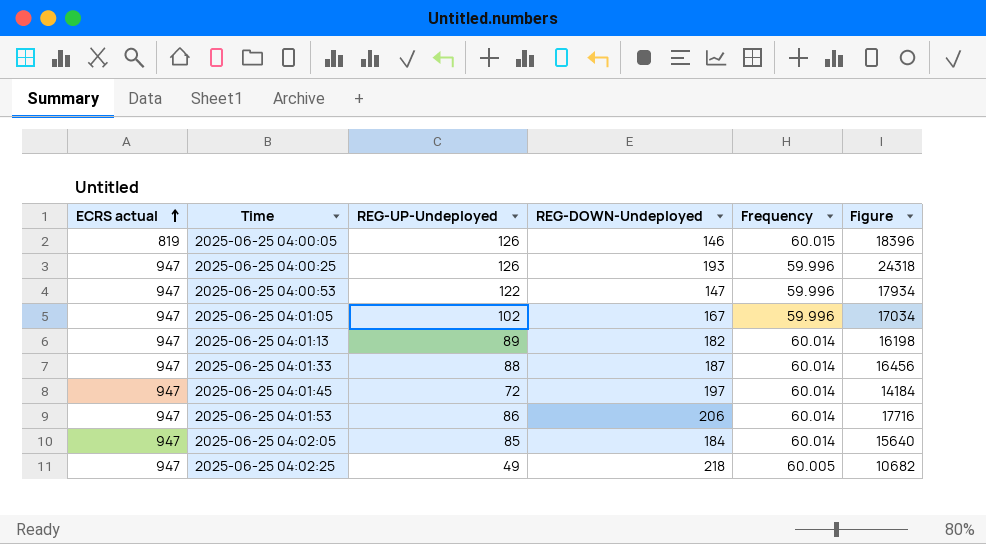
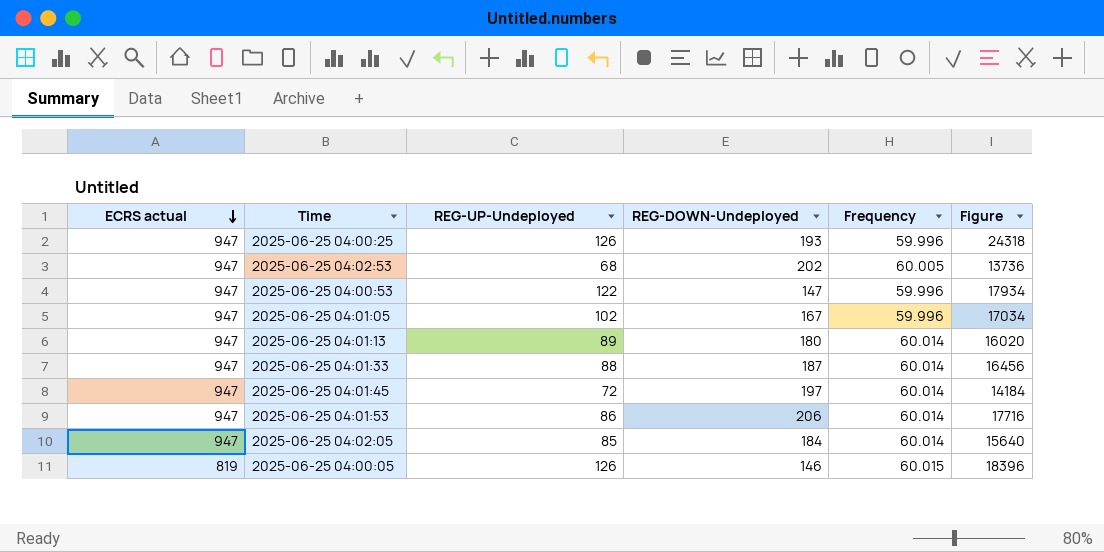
row order: ECRS actual ascending -> ECRS actual descending
row 2025-06-25 04:02:25: 947 | 49 | 218 | 60.005 | 10682 -> none
row 2025-06-25 04:02:53: none -> 947 | 68 | 202 | 60.005 | 13736
2025-06-25 04:01:13 | REG-DOWN-Undeployed: 182 -> 180
2025-06-25 04:01:13 | Figure: 16198 -> 16020

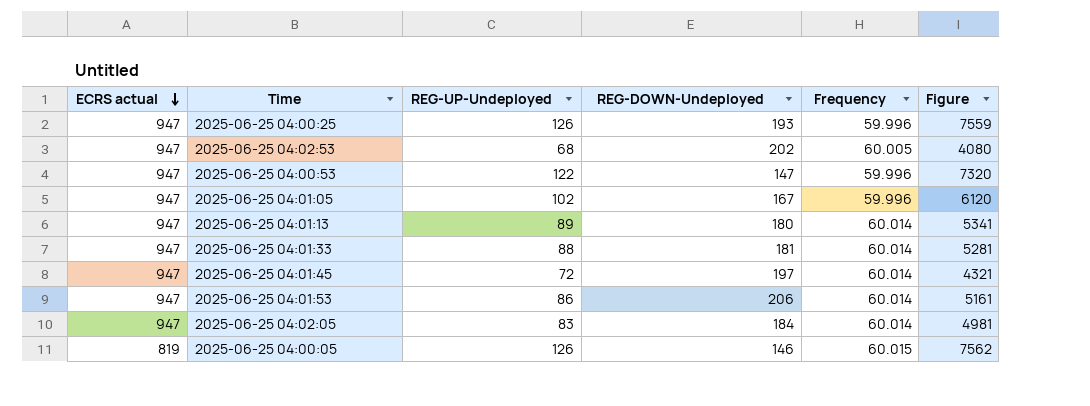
column Figure | formula: [REG-UP-Undeployed] * [REG-DOWN-Undeployed] -> [REG-UP-Undeployed] * [Frequency]
2025-06-25 04:01:33 | REG-DOWN-Undeployed: 187 -> 181
2025-06-25 04:02:05 | REG-UP-Undeployed: 85 -> 83

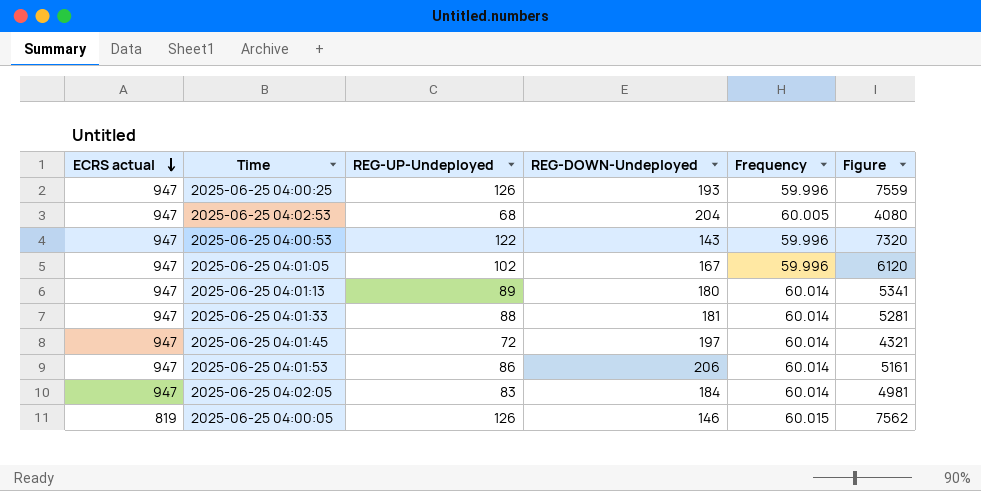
2025-06-25 04:02:53 | REG-DOWN-Undeployed: 202 -> 204
2025-06-25 04:00:53 | REG-DOWN-Undeployed: 147 -> 143

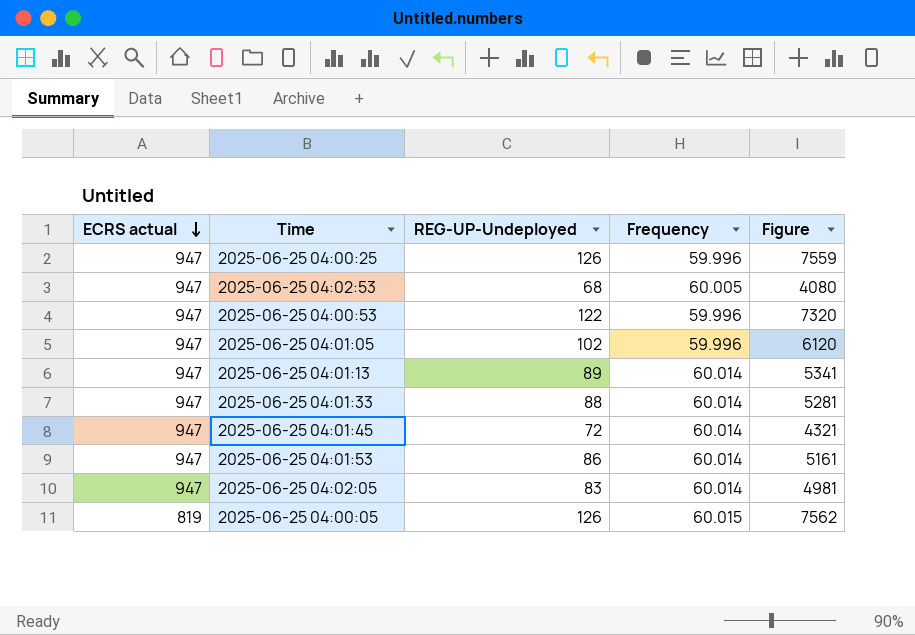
column REG-DOWN-Undeployed | position: 4 -> none

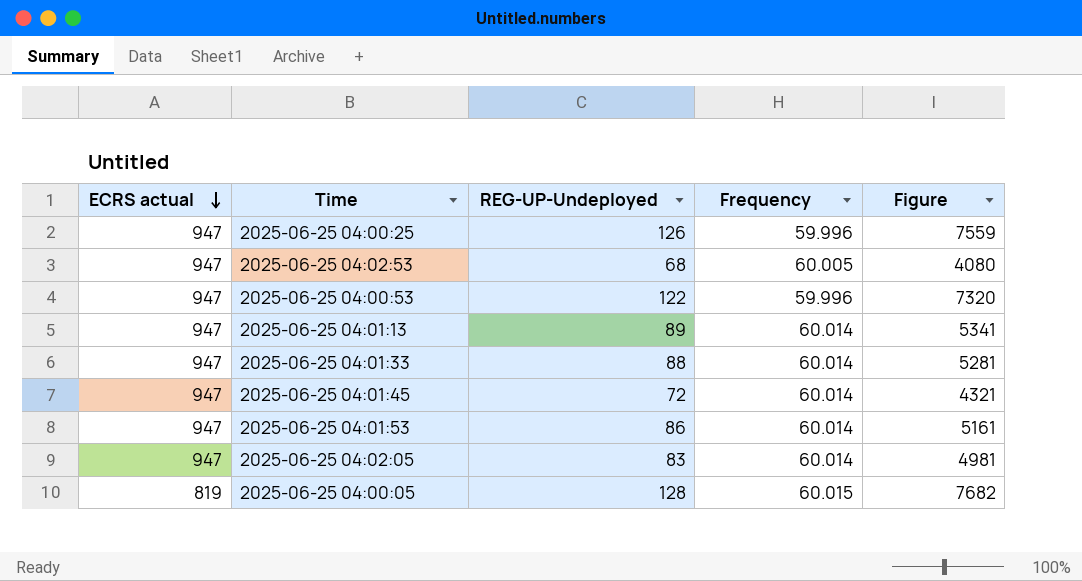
row 2025-06-25 04:01:05: 947 | 102 | 59.996 | 6120 -> none
2025-06-25 04:00:05 | REG-UP-Undeployed: 126 -> 128
2025-06-25 04:00:05 | Figure: 7562 -> 7682

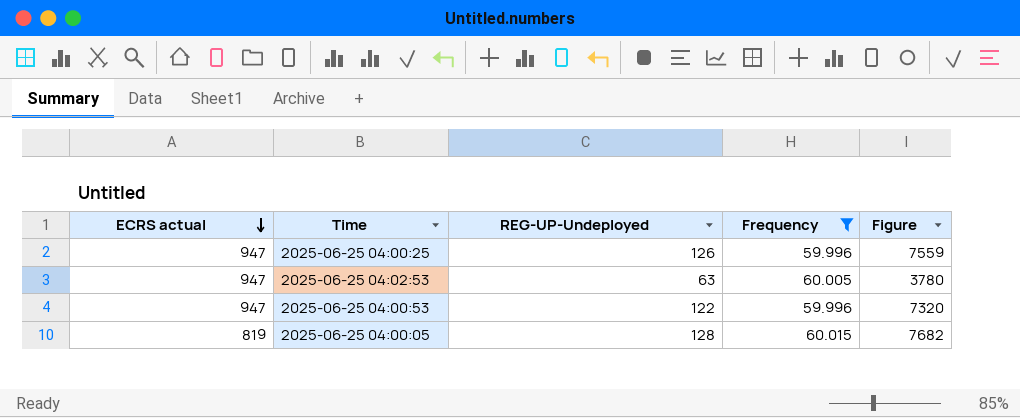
filter: none -> Frequency != 60.014
2025-06-25 04:02:53 | REG-UP-Undeployed: 68 -> 63
2025-06-25 04:02:53 | Figure: 4080 -> 3780

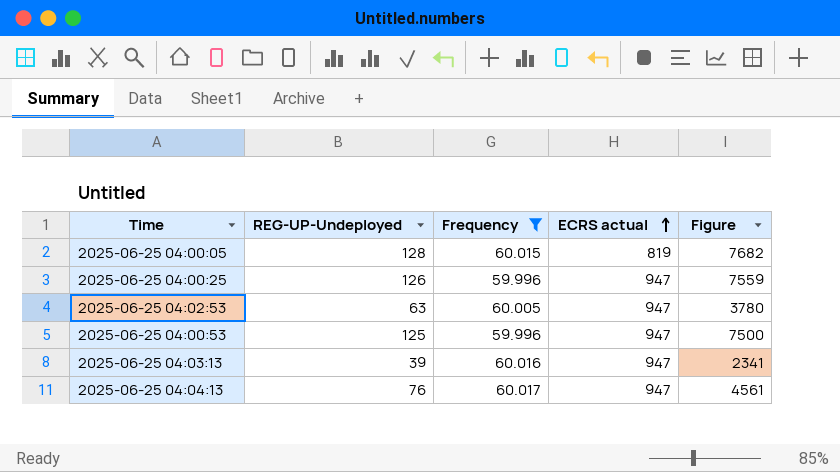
row order: ECRS actual descending -> ECRS actual ascending
column ECRS actual | position: 1 -> 4
2025-06-25 04:00:53 | REG-UP-Undeployed: 122 -> 125
2025-06-25 04:00:53 | Figure: 7320 -> 7500
row 2025-06-25 04:03:13: none -> 39 | 60.016 | 947 | 2341
row 2025-06-25 04:04:13: none -> 76 | 60.017 | 947 | 4561

